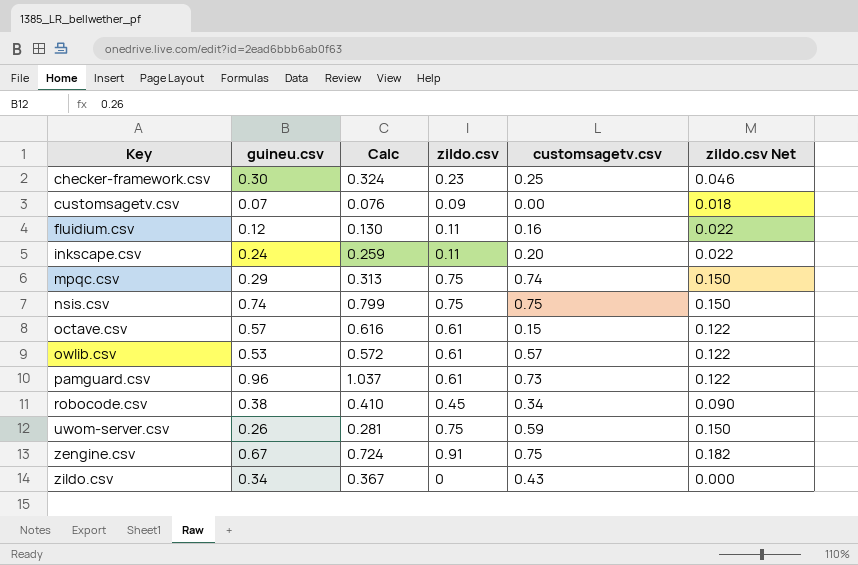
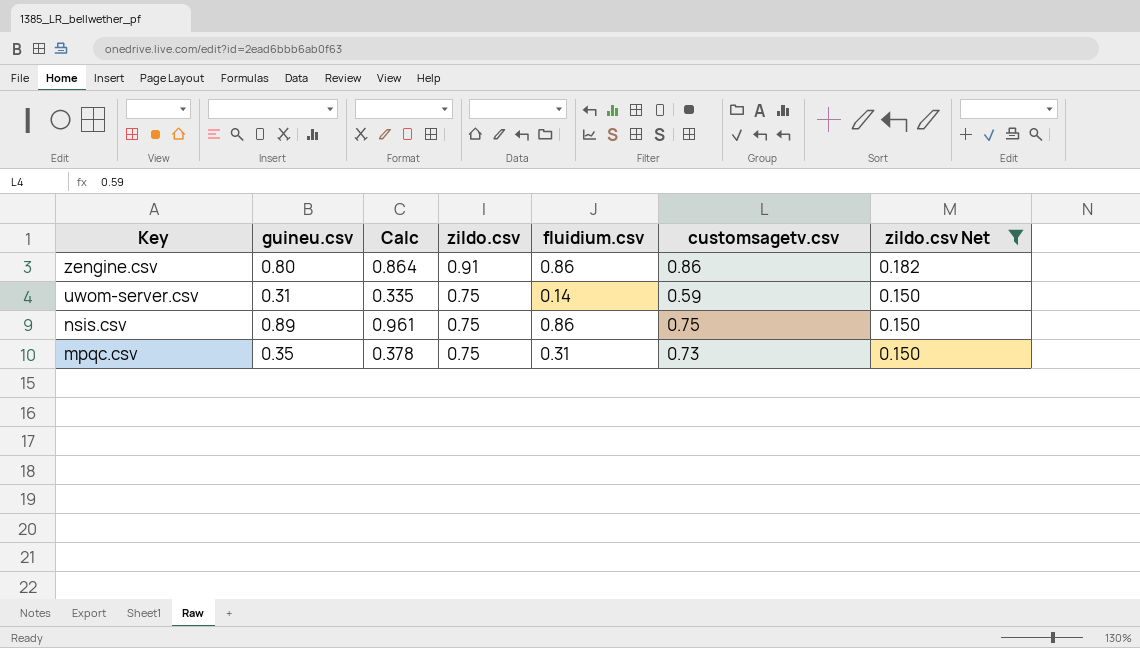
filter: none -> zildo.csv Net >= 0.150
row order: Key ascending -> Key descending
column fluidium.csv | position: none -> 5
zengine.csv | guineu.csv: 0.67 -> 0.80
zengine.csv | Calc: 0.724 -> 0.864
zengine.csv | customsagetv.csv: 0.75 -> 0.86
uwom-server.csv | guineu.csv: 0.26 -> 0.31
uwom-server.csv | Calc: 0.281 -> 0.335
nsis.csv | guineu.csv: 0.74 -> 0.89
nsis.csv | Calc: 0.799 -> 0.961
mpqc.csv | guineu.csv: 0.29 -> 0.35
mpqc.csv | Calc: 0.313 -> 0.378
mpqc.csv | customsagetv.csv: 0.74 -> 0.73

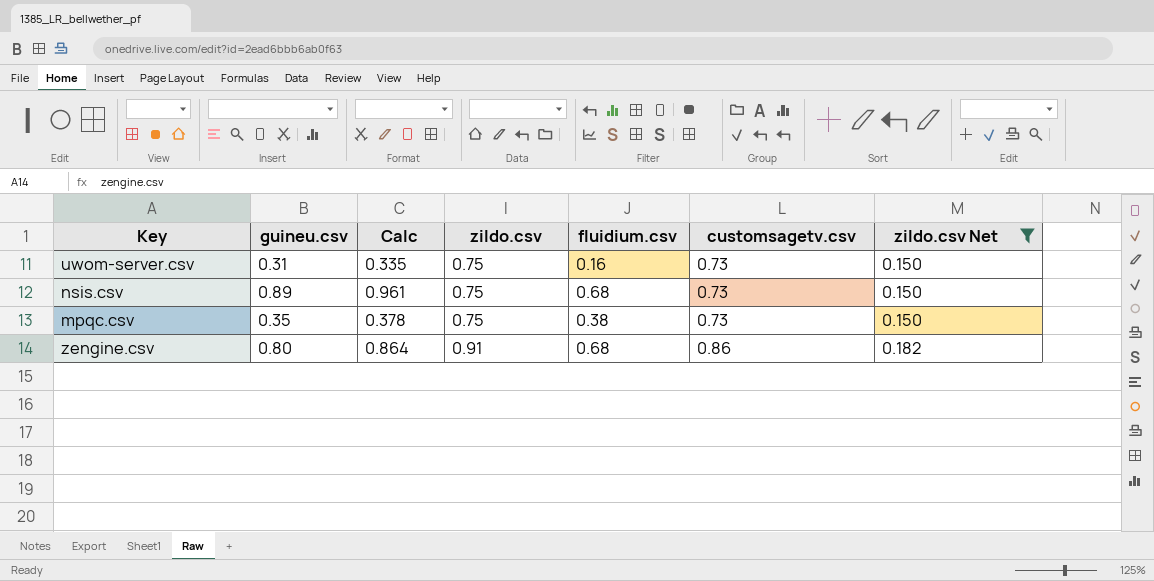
row order: Key descending -> zildo.csv ascending
uwom-server.csv | fluidium.csv: 0.14 -> 0.16
uwom-server.csv | customsagetv.csv: 0.59 -> 0.73
nsis.csv | fluidium.csv: 0.86 -> 0.68
nsis.csv | customsagetv.csv: 0.75 -> 0.73
mpqc.csv | fluidium.csv: 0.31 -> 0.38
zengine.csv | fluidium.csv: 0.86 -> 0.68

